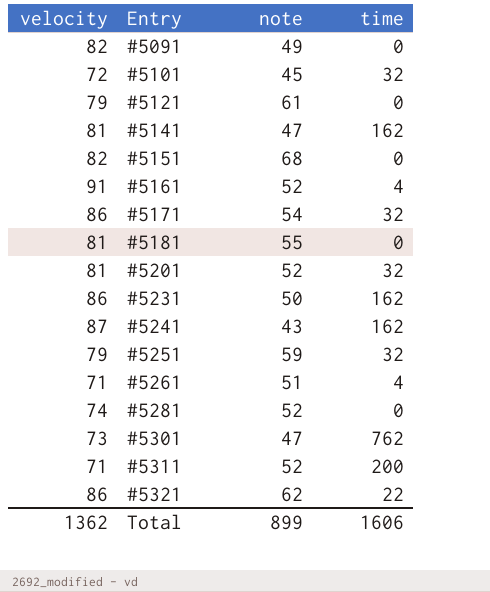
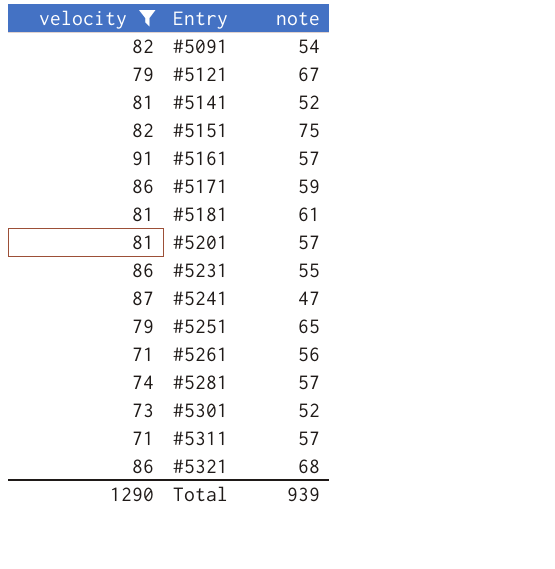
filter: none -> velocity != 72
column time | position: 4 -> none
#5091 | note: 49 -> 54
#5121 | note: 61 -> 67
#5141 | note: 47 -> 52
#5151 | note: 68 -> 75
#5161 | note: 52 -> 57
#5171 | note: 54 -> 59
#5181 | note: 55 -> 61
#5201 | note: 52 -> 57
#5231 | note: 50 -> 55
#5241 | note: 43 -> 47
#5251 | note: 59 -> 65
#5261 | note: 51 -> 56
#5281 | note: 52 -> 57
#5301 | note: 47 -> 52
#5311 | note: 52 -> 57
#5321 | note: 62 -> 68
Total | velocity: 1362 -> 1290
Total | note: 899 -> 939

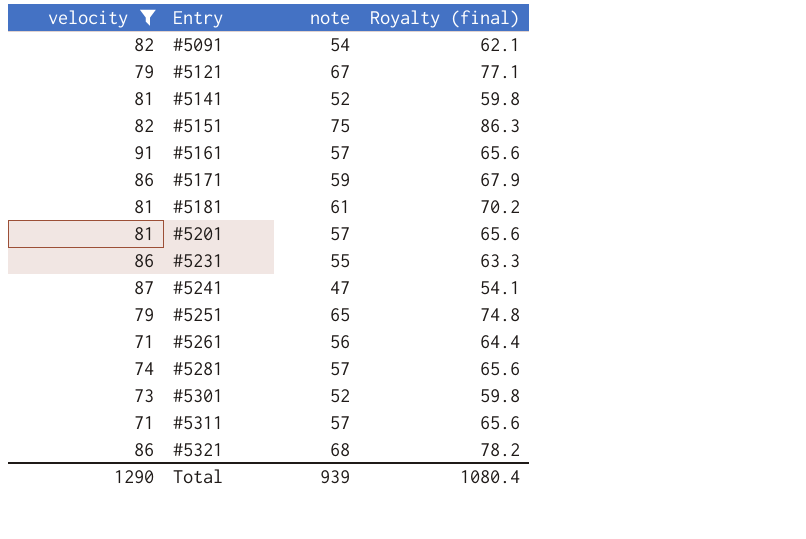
column Royalty (final) | formula: none -> [note] * 1.15

